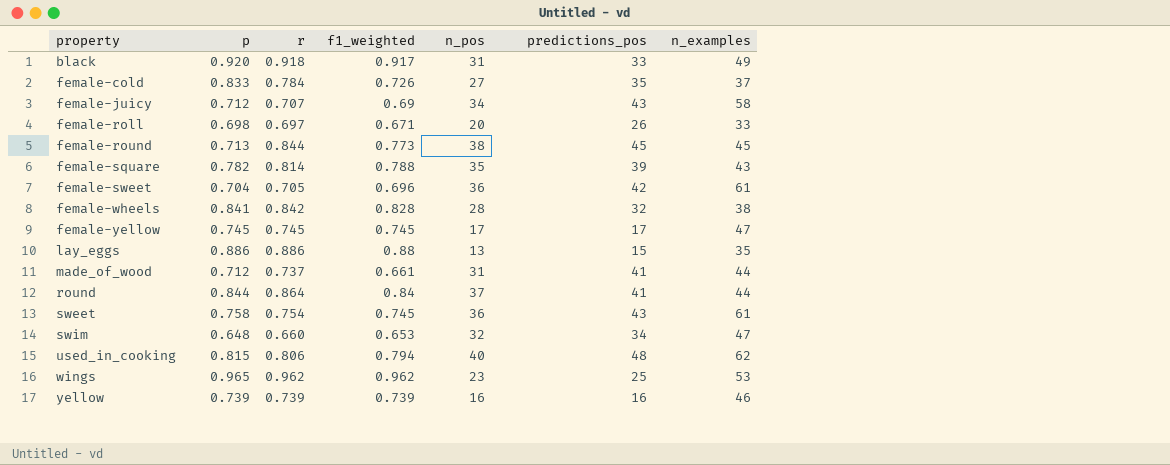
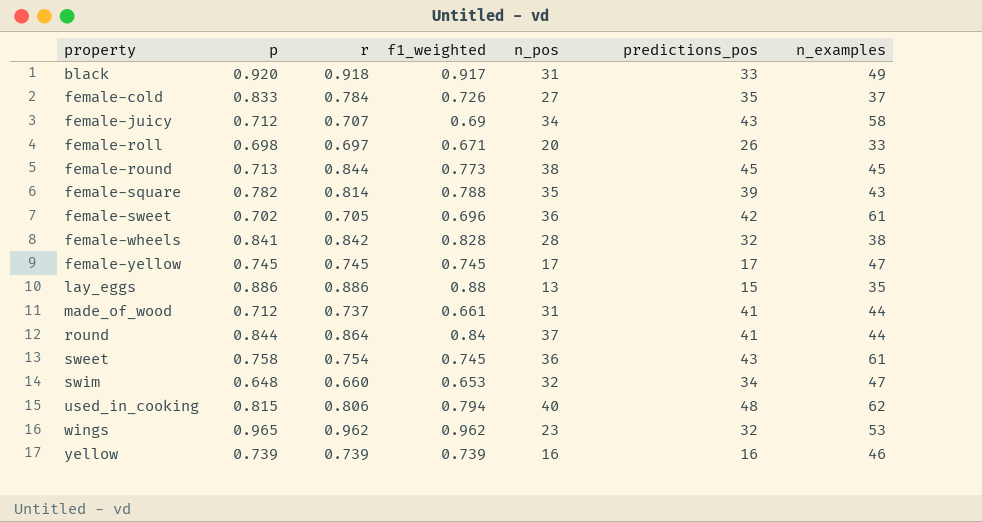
female-sweet | p: 0.704 -> 0.702
wings | predictions_pos: 25 -> 32

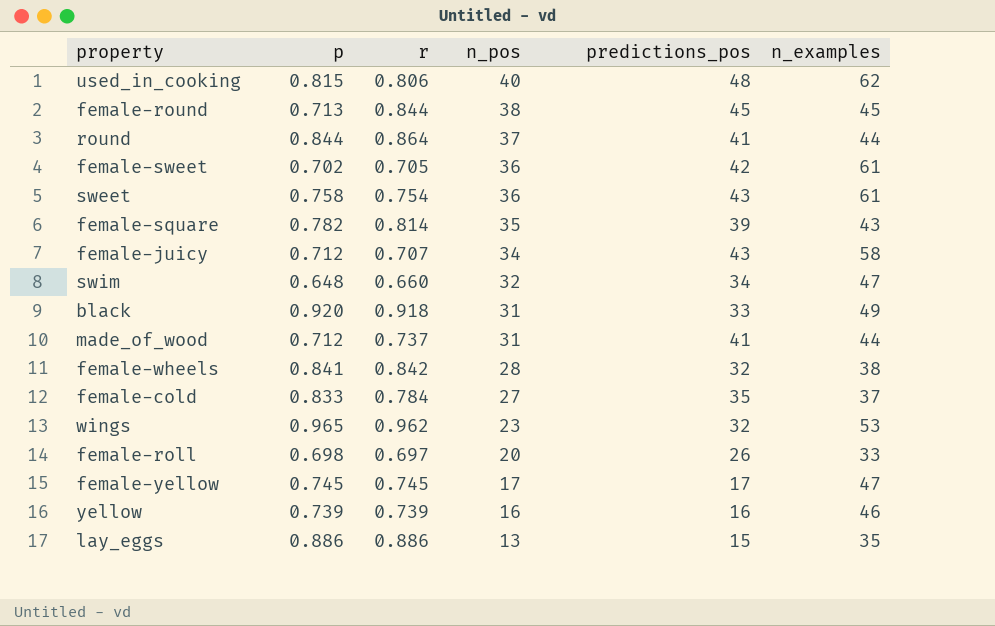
row order: property ascending -> n_pos descending
column f1_weighted | position: 4 -> none

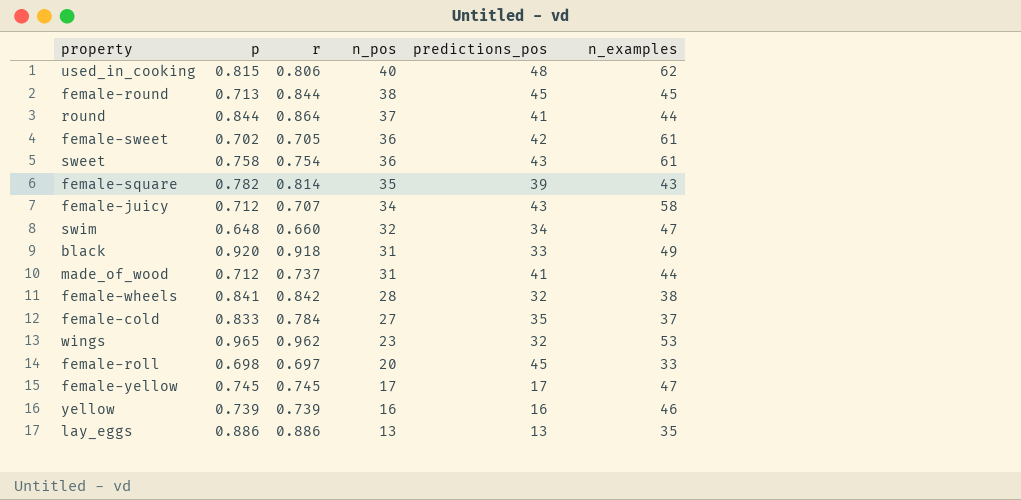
female-roll | predictions_pos: 26 -> 45
lay_eggs | predictions_pos: 15 -> 13

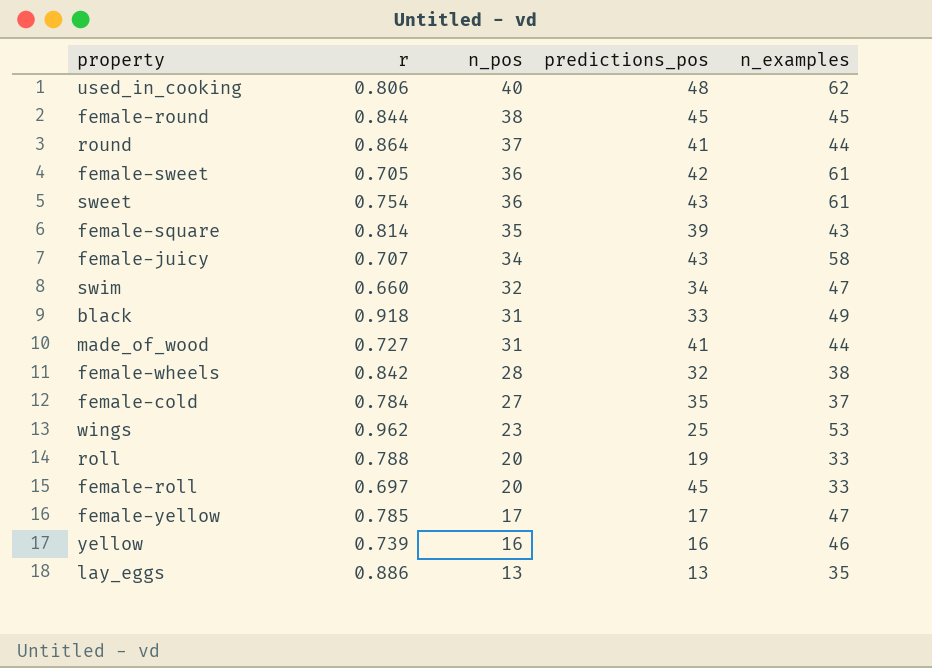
column p | position: 2 -> none
made_of_wood | r: 0.737 -> 0.727
wings | predictions_pos: 32 -> 25
row roll: none -> 0.788 | 20 | 19 | 33
female-yellow | r: 0.745 -> 0.785

